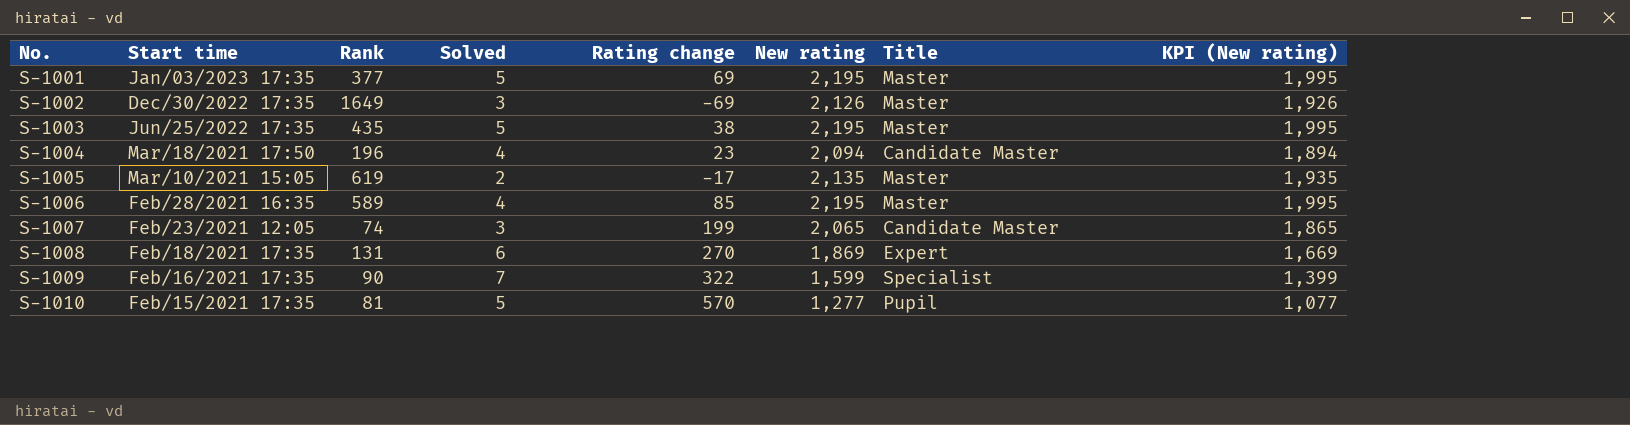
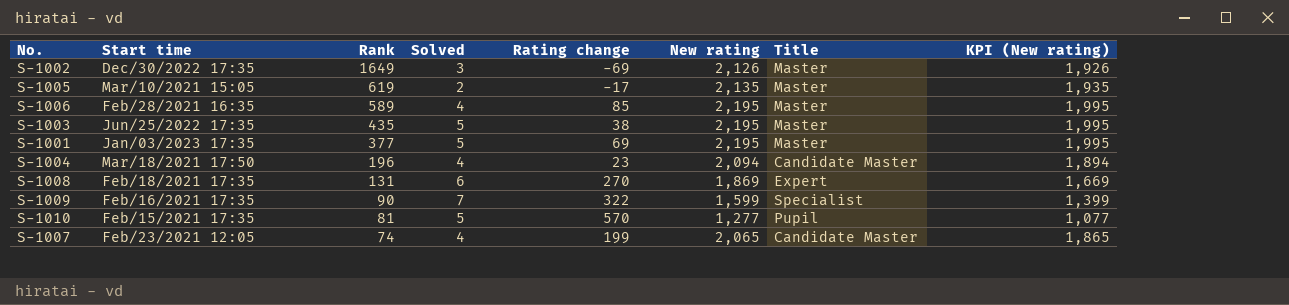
row order: No. ascending -> Rank descending
S-1007 | Solved: 3 -> 4

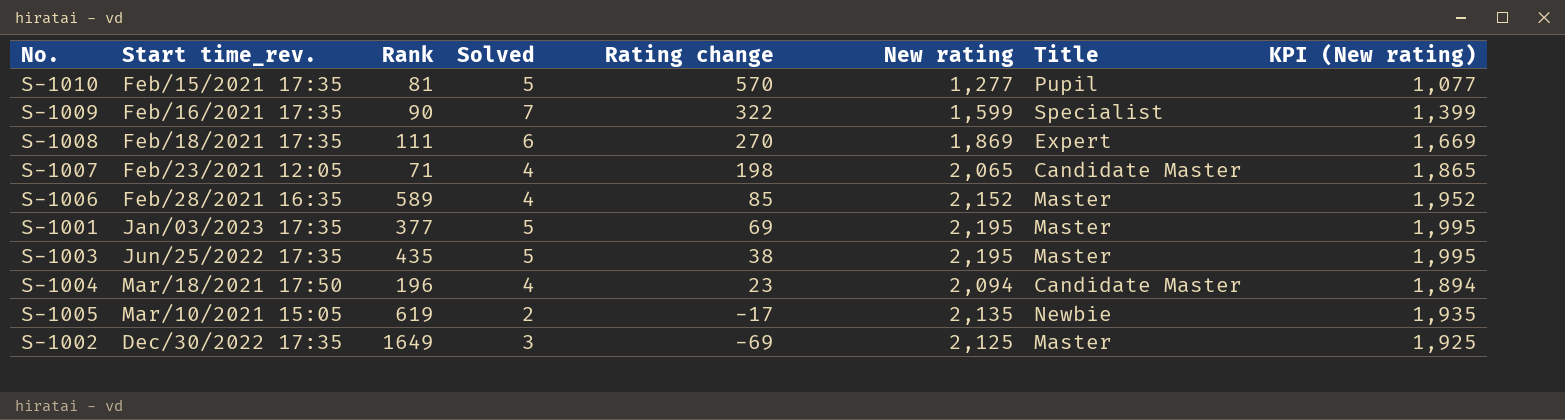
row order: Rank descending -> Rating change descending
column name: Start time -> Start time_rev.
S-1008 | Rank: 131 -> 111
S-1007 | Rank: 74 -> 71
S-1007 | Rating change: 199 -> 198
S-1006 | New rating: 2,195 -> 2,152
S-1006 | KPI (New rating): 1,995 -> 1,952
S-1005 | Title: Master -> Newbie
S-1002 | New rating: 2,126 -> 2,125
S-1002 | KPI (New rating): 1,926 -> 1,925

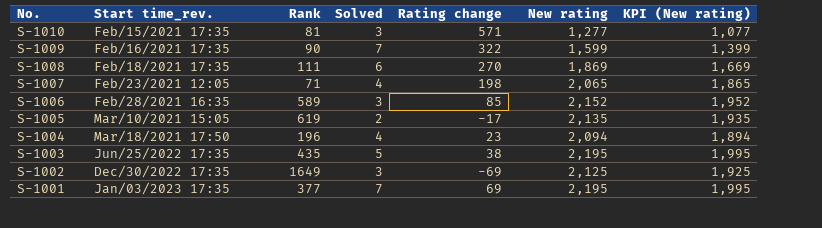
row order: Rating change descending -> No. descending
column Title | position: 7 -> none
S-1010 | Solved: 5 -> 3
S-1010 | Rating change: 570 -> 571
S-1006 | Solved: 4 -> 3
S-1001 | Solved: 5 -> 7

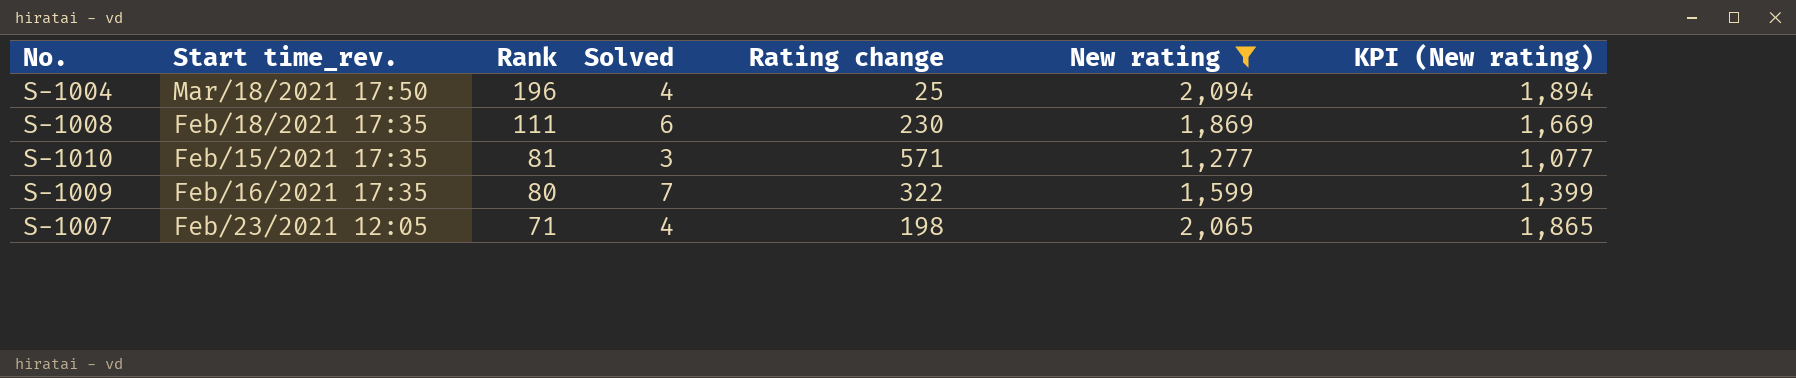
filter: none -> New rating <= 2,094
row order: No. descending -> Rank descending
S-1004 | Rating change: 23 -> 25
S-1008 | Rating change: 270 -> 230
S-1009 | Rank: 90 -> 80

